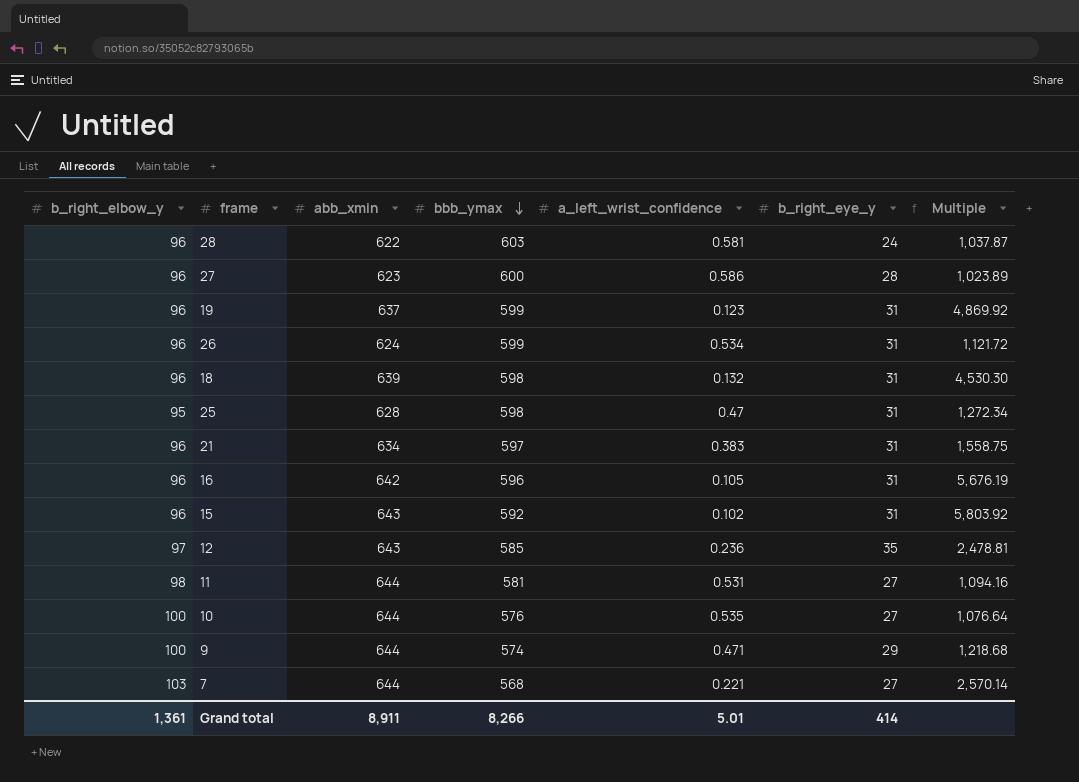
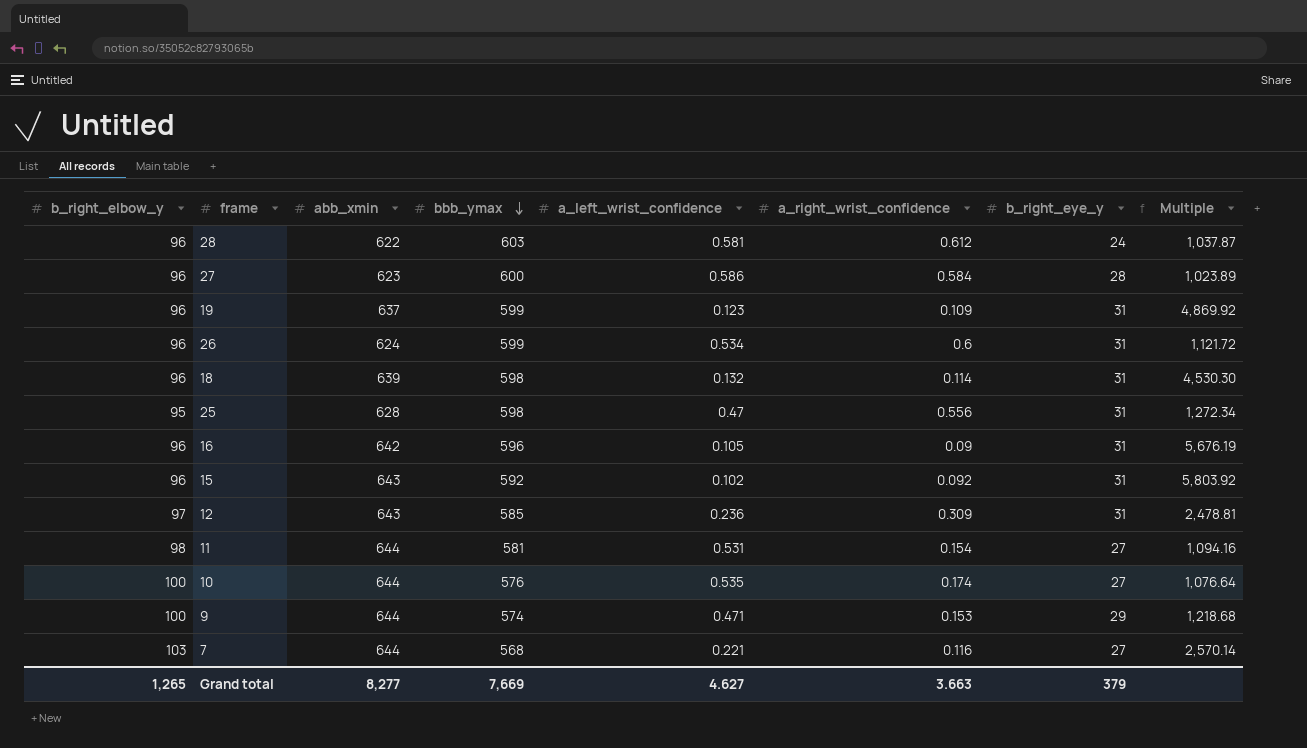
column a_right_wrist_confidence | position: none -> 6
row 21: 96 | 634 | 597 | 0.383 | 31 | 1,558.75 -> none
12 | b_right_eye_y: 35 -> 31
Grand total | b_right_elbow_y: 1,361 -> 1,265
Grand total | abb_xmin: 8,911 -> 8,277
Grand total | bbb_ymax: 8,266 -> 7,669
Grand total | a_left_wrist_confidence: 5.01 -> 4.627
Grand total | b_right_eye_y: 414 -> 379

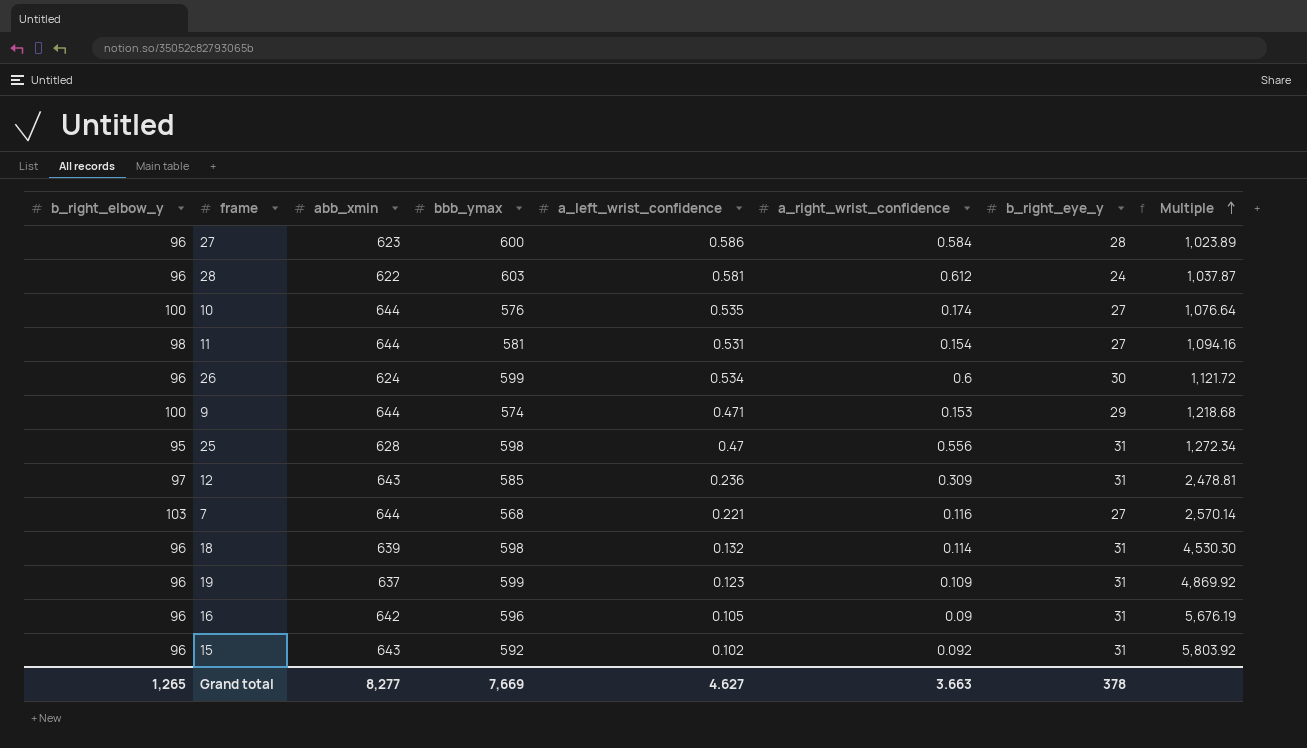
row order: bbb_ymax descending -> Multiple ascending
26 | b_right_eye_y: 31 -> 30
Grand total | b_right_eye_y: 379 -> 378

